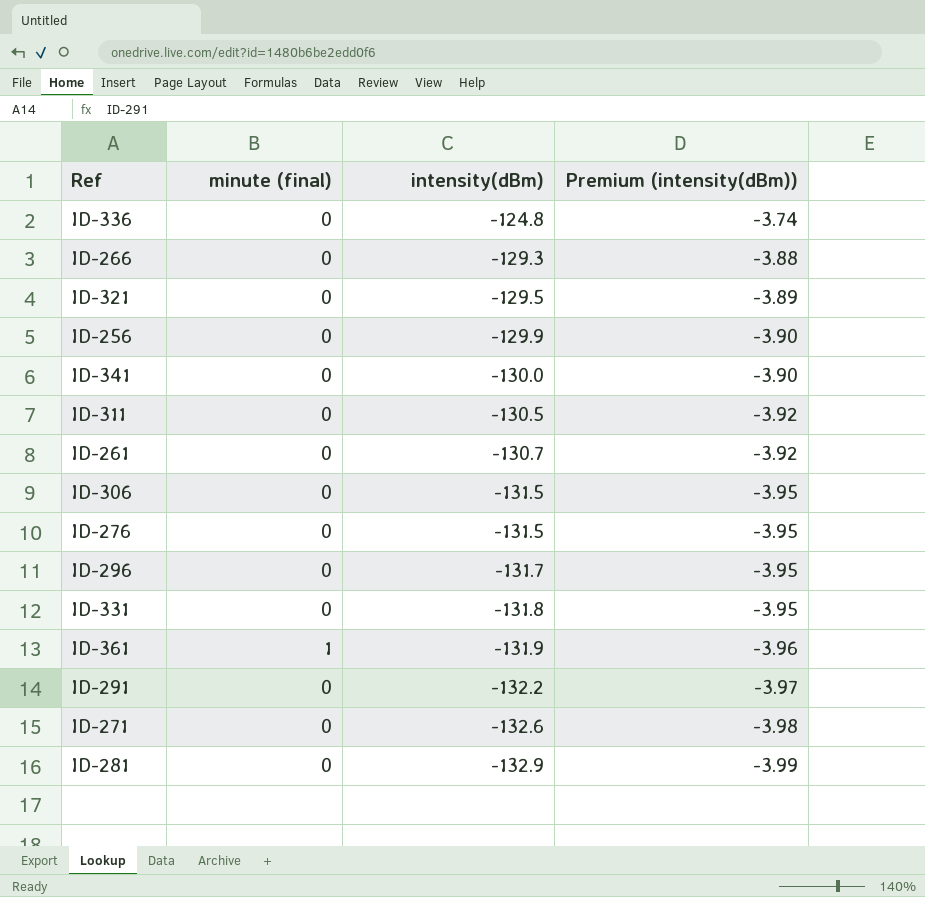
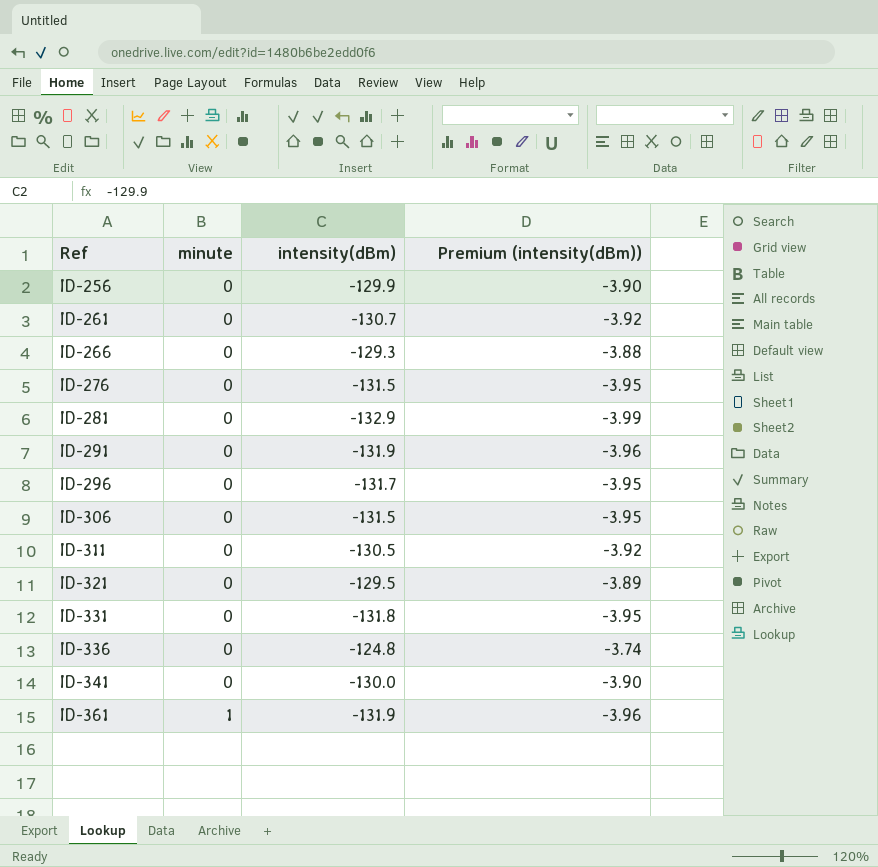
row order: intensity(dBm) descending -> Ref ascending
column name: minute (final) -> minute
row ID-271: 0 | -132.6 | -3.98 -> none
ID-291 | intensity(dBm): -132.2 -> -131.9
ID-291 | Premium (intensity(dBm)): -3.97 -> -3.96

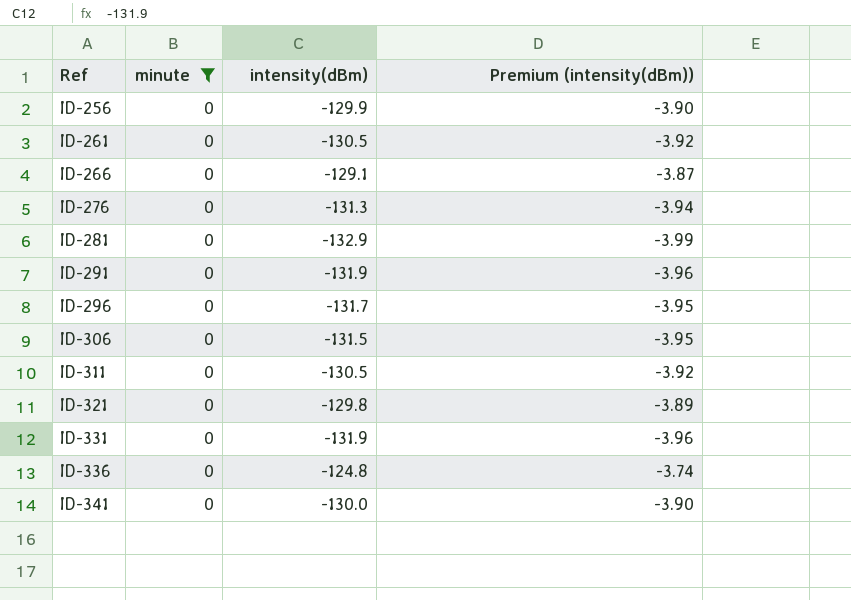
filter: none -> minute = 0
ID-261 | intensity(dBm): -130.7 -> -130.5
ID-266 | intensity(dBm): -129.3 -> -129.1
ID-266 | Premium (intensity(dBm)): -3.88 -> -3.87
ID-276 | intensity(dBm): -131.5 -> -131.3
ID-276 | Premium (intensity(dBm)): -3.95 -> -3.94
ID-321 | intensity(dBm): -129.5 -> -129.8
ID-331 | intensity(dBm): -131.8 -> -131.9
ID-331 | Premium (intensity(dBm)): -3.95 -> -3.96

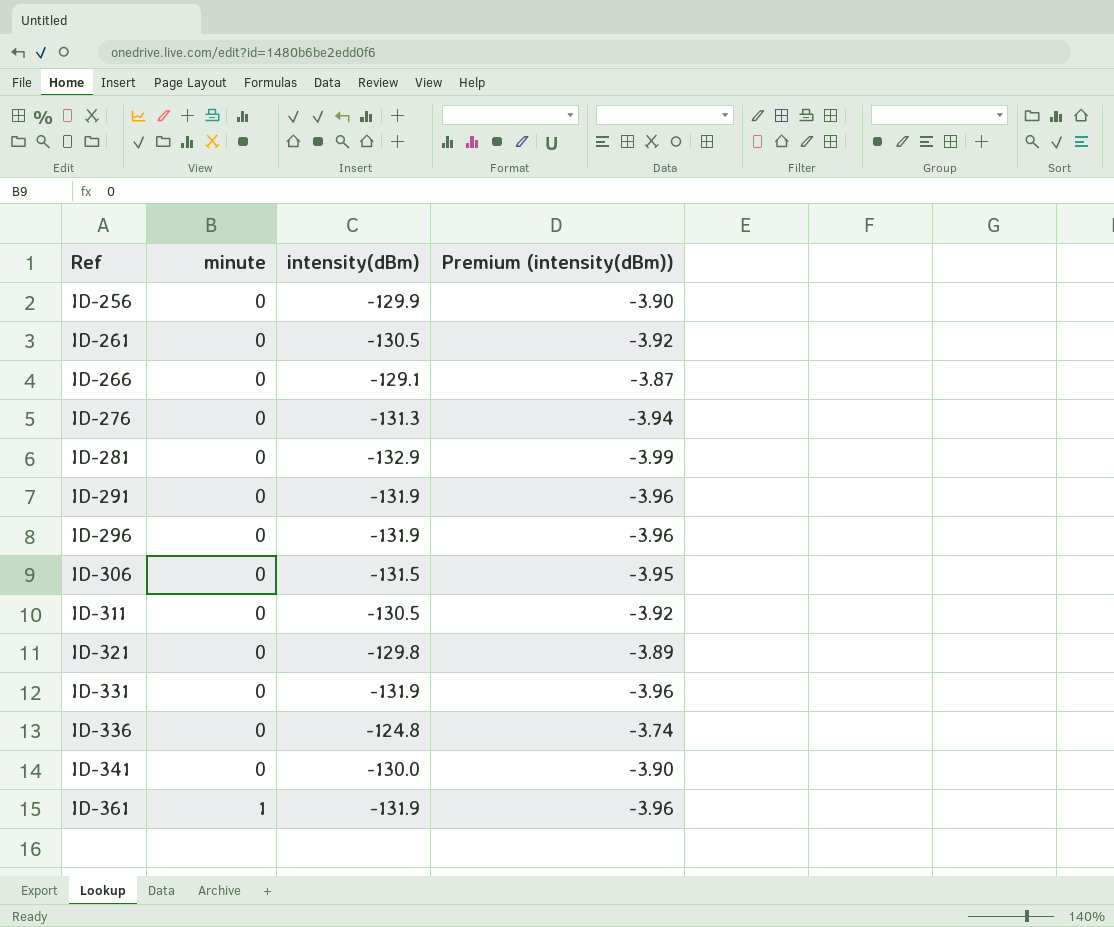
filter: minute = 0 -> none
ID-296 | intensity(dBm): -131.7 -> -131.9
ID-296 | Premium (intensity(dBm)): -3.95 -> -3.96

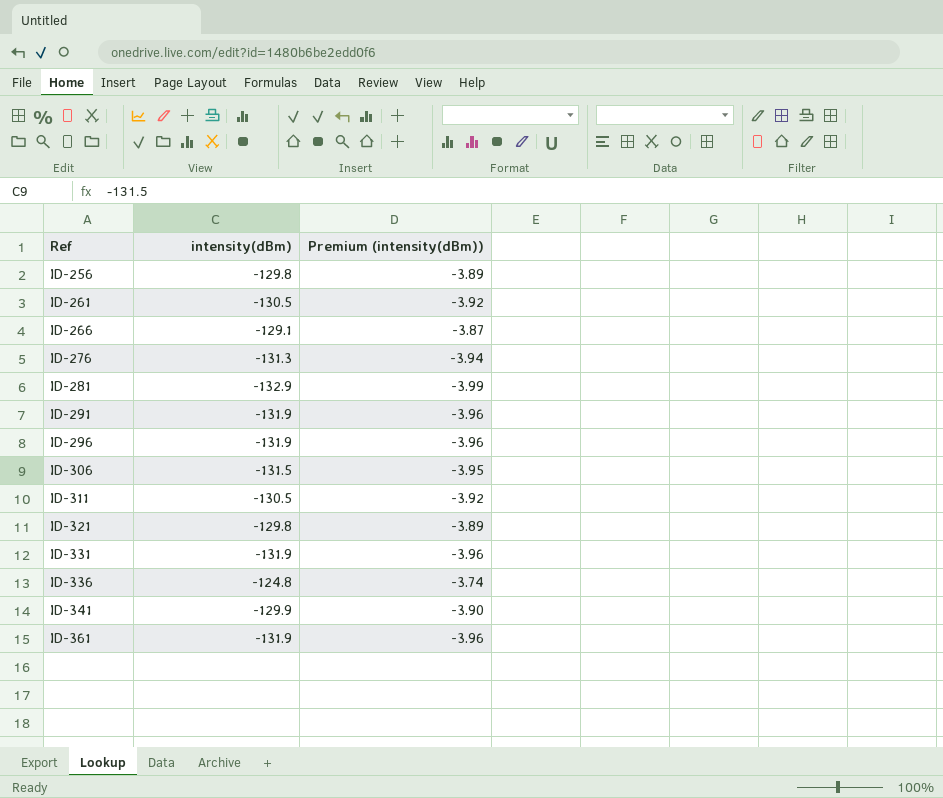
column minute | position: 2 -> none
ID-256 | intensity(dBm): -129.9 -> -129.8
ID-256 | Premium (intensity(dBm)): -3.90 -> -3.89
ID-341 | intensity(dBm): -130.0 -> -129.9

